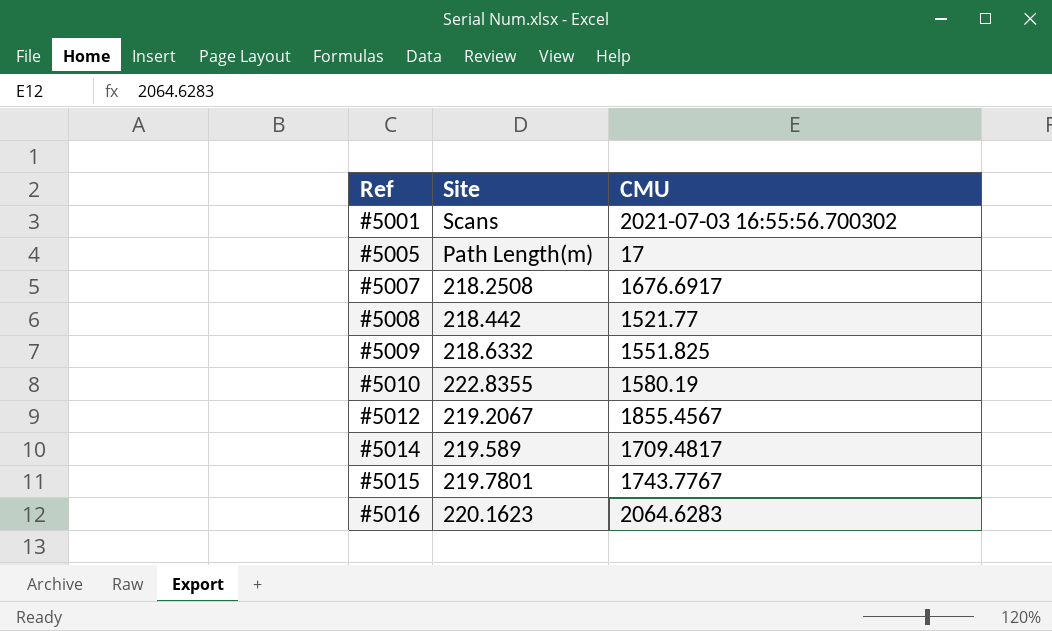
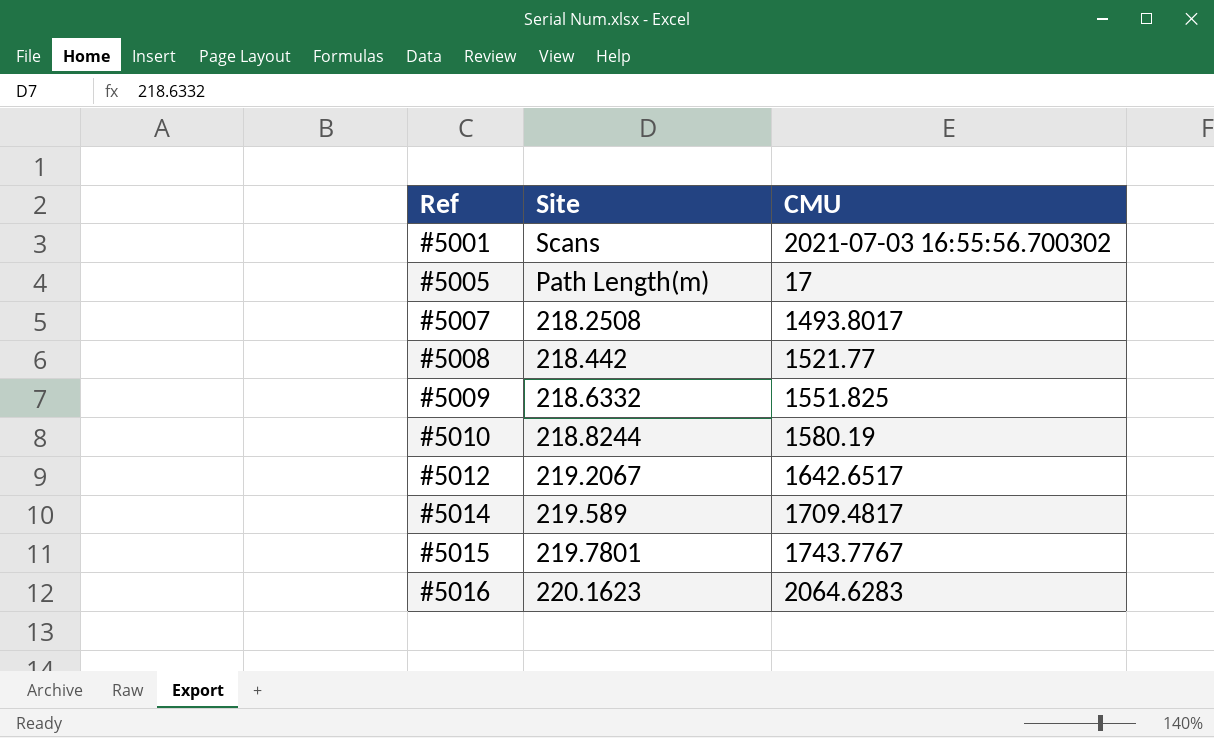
#5007 | CMU: 1676.6917 -> 1493.8017
#5010 | Site: 222.8355 -> 218.8244
#5012 | CMU: 1855.4567 -> 1642.6517

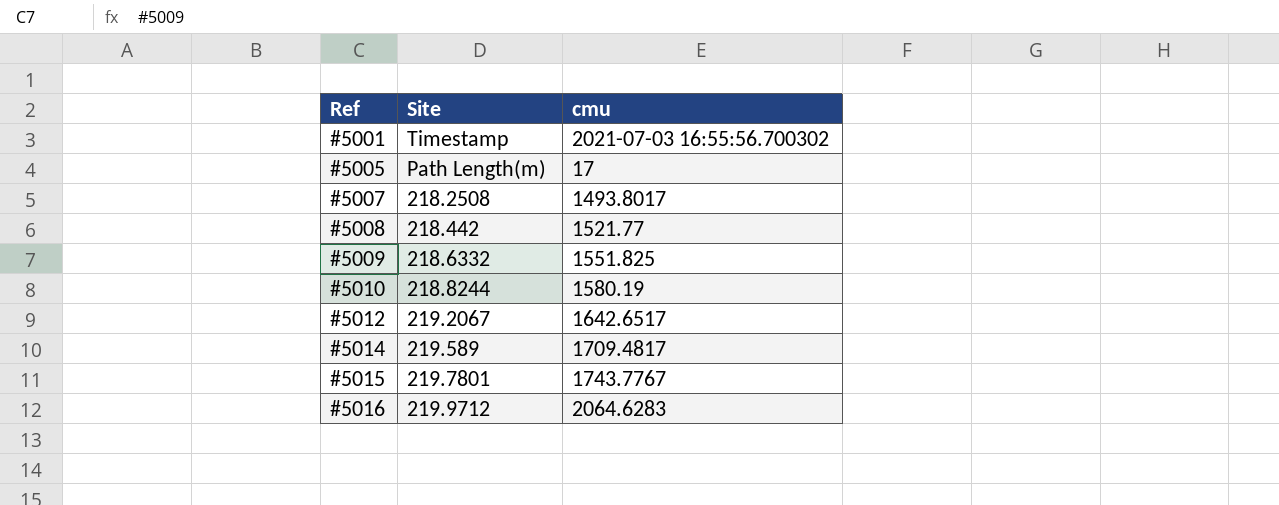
column name: CMU -> cmu
#5001 | Site: Scans -> Timestamp
#5016 | Site: 220.1623 -> 219.9712

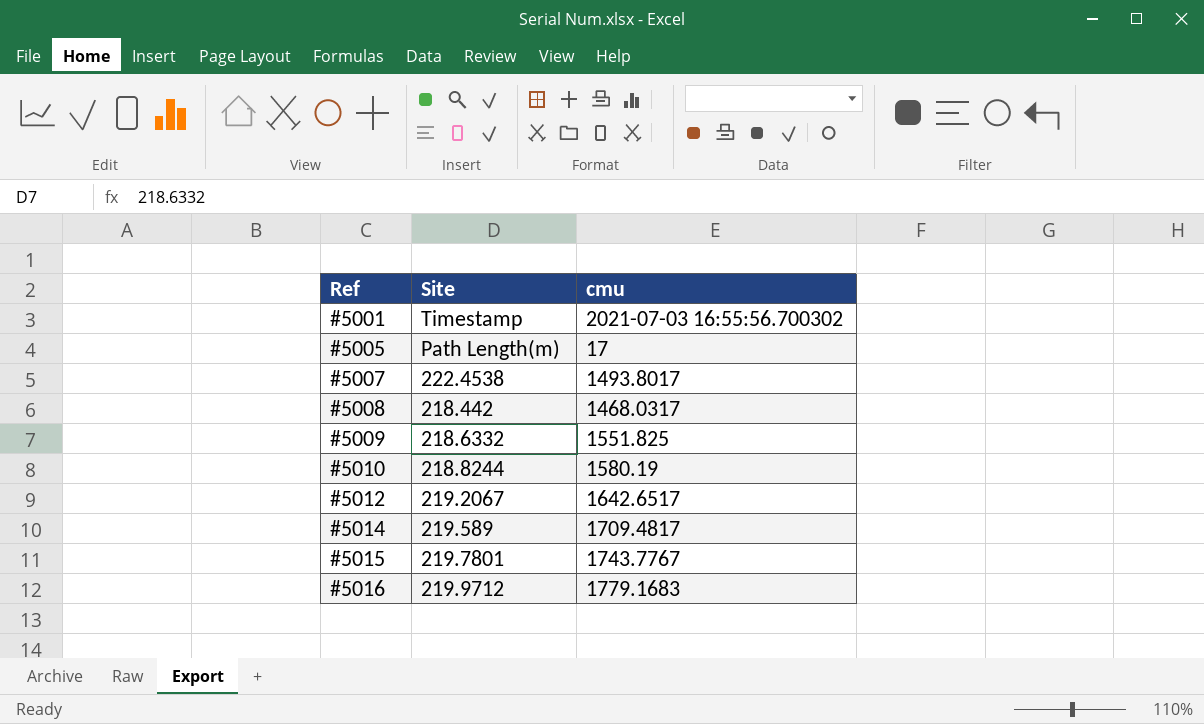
#5007 | Site: 218.2508 -> 222.4538
#5008 | cmu: 1521.77 -> 1468.0317
#5016 | cmu: 2064.6283 -> 1779.1683

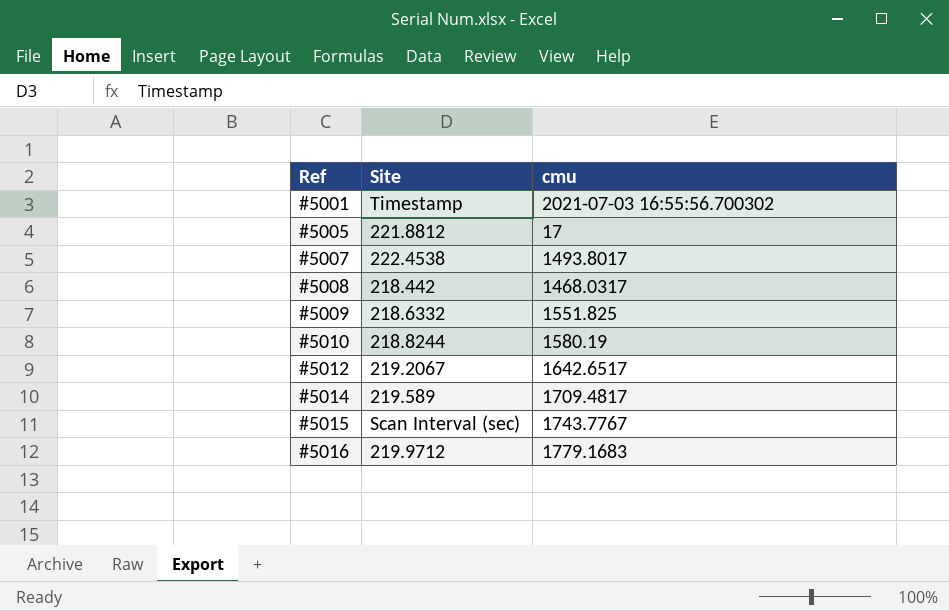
#5005 | Site: Path Length(m) -> 221.8812
#5015 | Site: 219.7801 -> Scan Interval (sec)

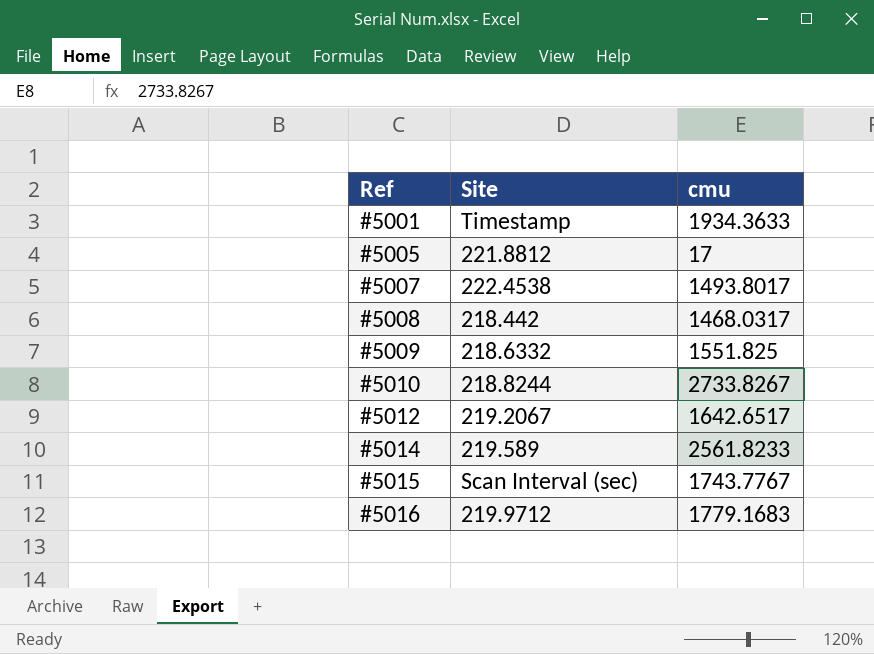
#5001 | cmu: 2021-07-03 16:55:56.700302 -> 1934.3633
#5010 | cmu: 1580.19 -> 2733.8267
#5014 | cmu: 1709.4817 -> 2561.8233

